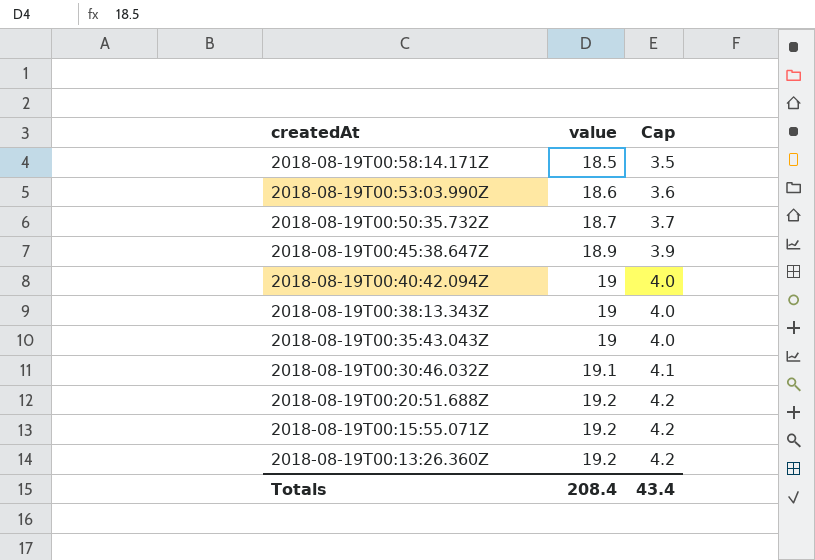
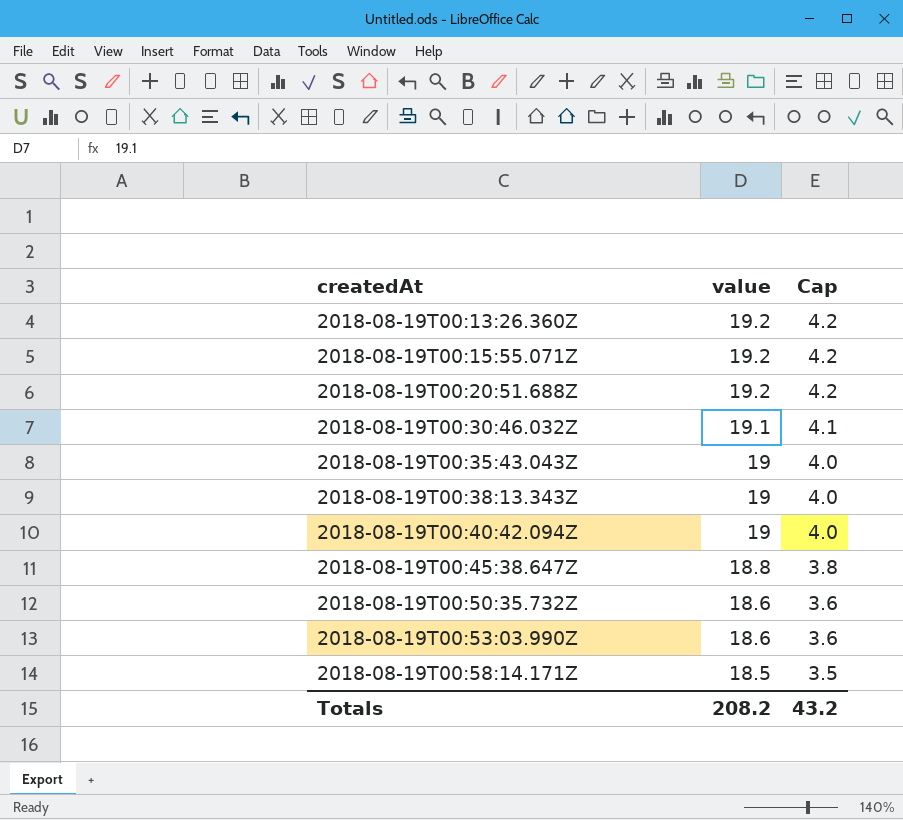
row order: createdAt descending -> createdAt ascending
2018-08-19T00:45:38.647Z | value: 18.9 -> 18.8
2018-08-19T00:45:38.647Z | Cap: 3.9 -> 3.8
2018-08-19T00:50:35.732Z | value: 18.7 -> 18.6
2018-08-19T00:50:35.732Z | Cap: 3.7 -> 3.6
Totals | value: 208.4 -> 208.2
Totals | Cap: 43.4 -> 43.2

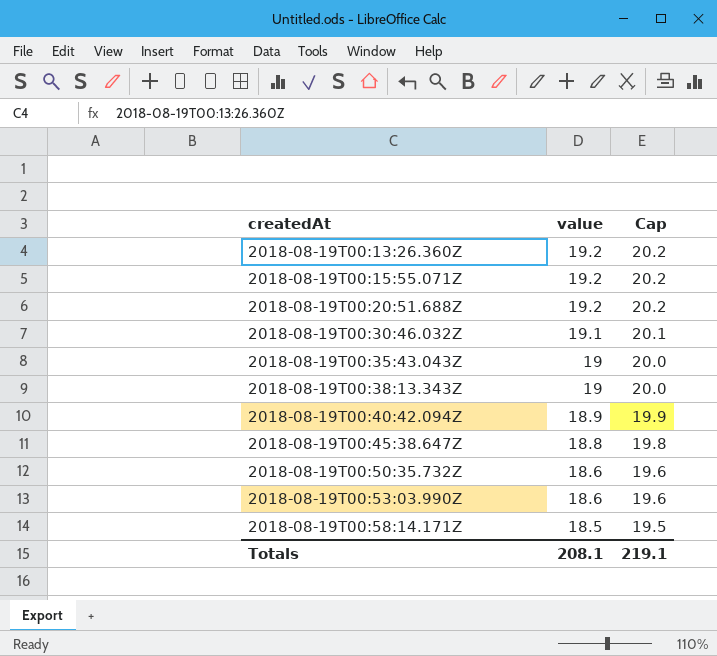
column Cap | formula: [value] - 15 -> [value] + 1
2018-08-19T00:40:42.094Z | value: 19 -> 18.9
Totals | value: 208.2 -> 208.1
Totals | Cap: 43.2 -> 219.1

